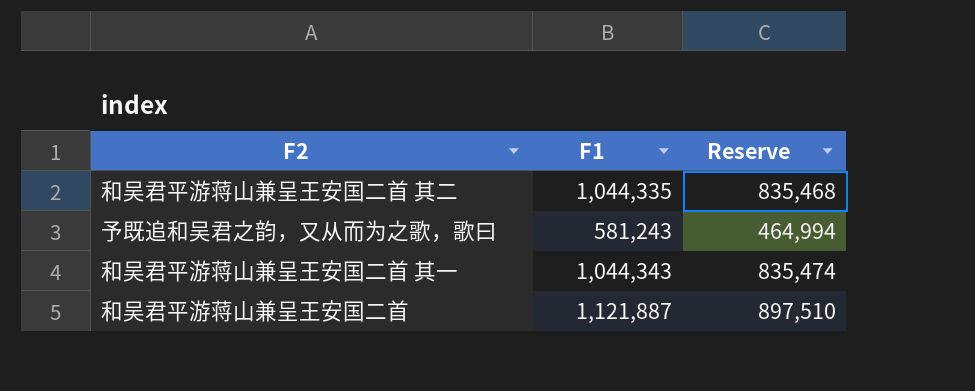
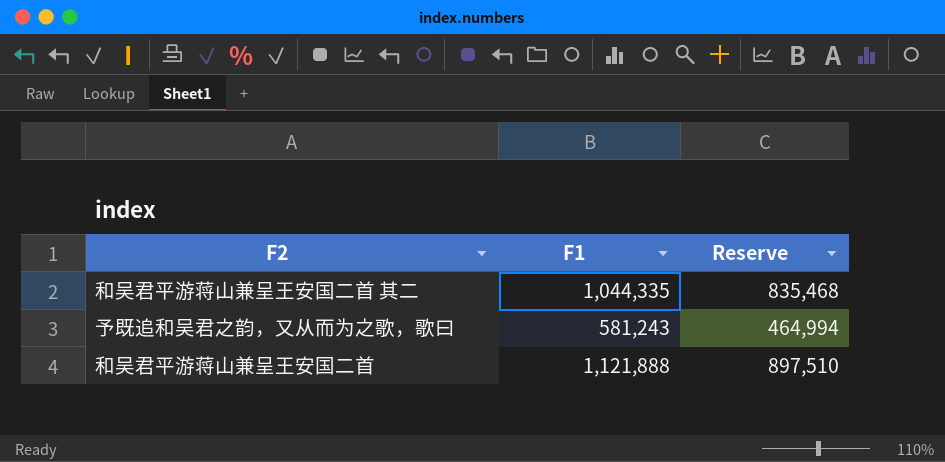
row 和吴君平游蒋山兼呈王安国二首 其一: 1,044,343 | 835,474 -> none
和吴君平游蒋山兼呈王安国二首 | F1: 1,121,887 -> 1,121,888

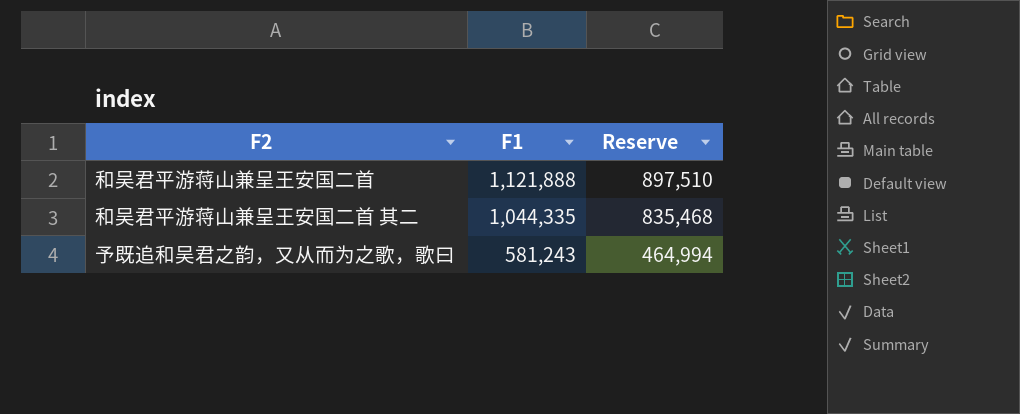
row order: none -> F1 descending

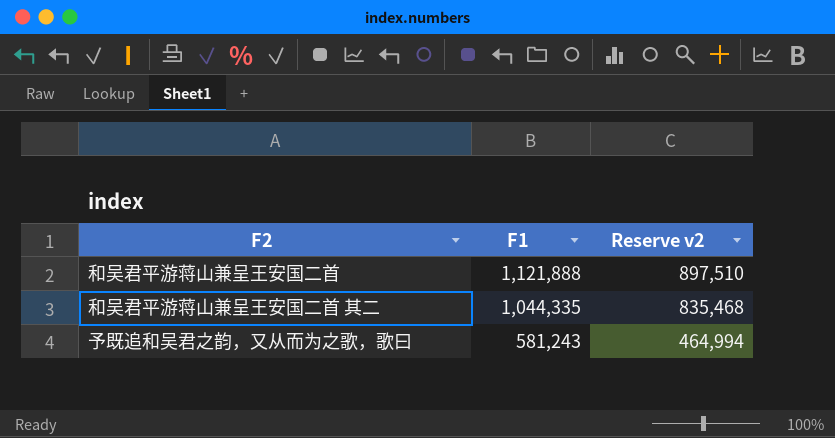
column name: Reserve -> Reserve v2

